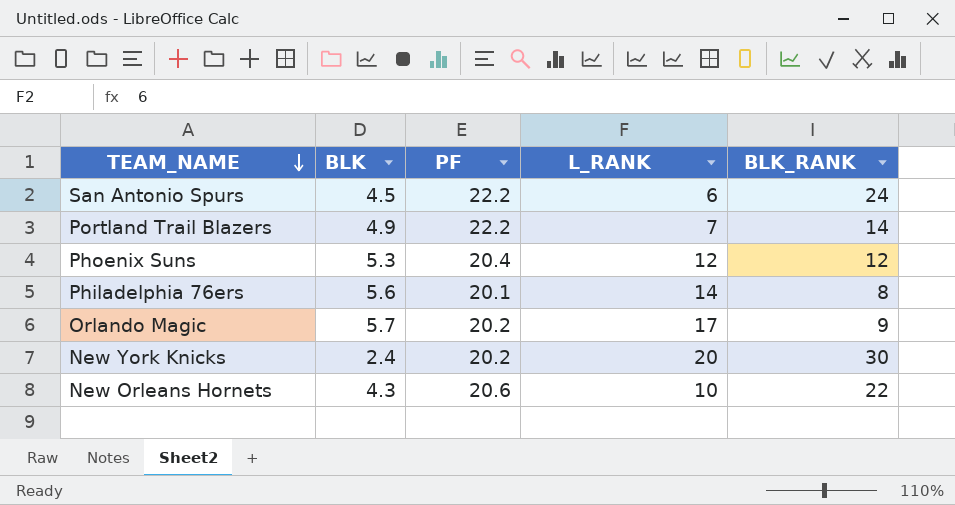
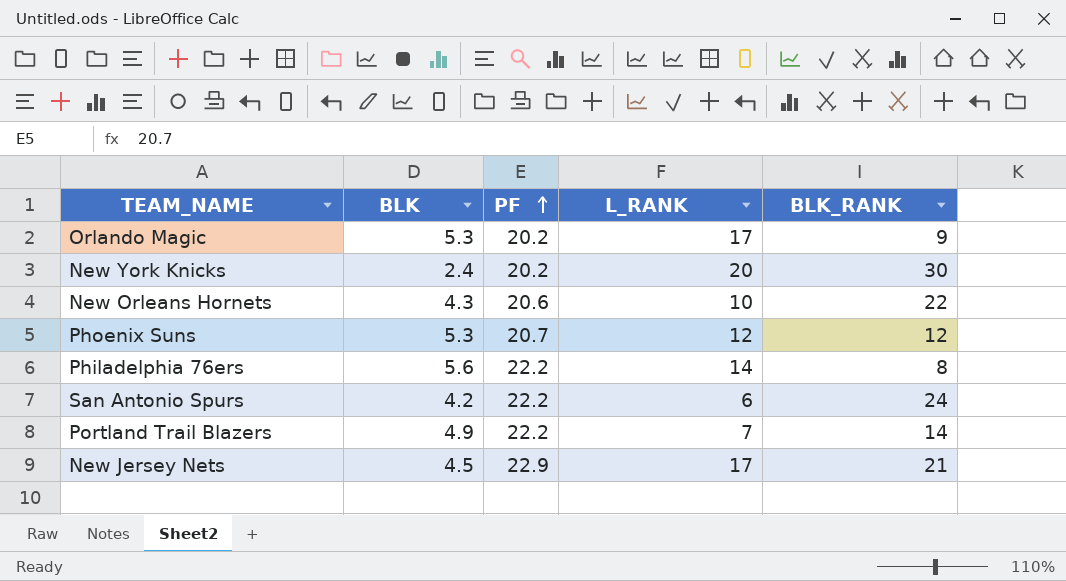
row order: TEAM_NAME descending -> PF ascending
Orlando Magic | BLK: 5.7 -> 5.3
Phoenix Suns | PF: 20.4 -> 20.7
Philadelphia 76ers | PF: 20.1 -> 22.2
San Antonio Spurs | BLK: 4.5 -> 4.2
row New Jersey Nets: none -> 4.5 | 22.9 | 17 | 21

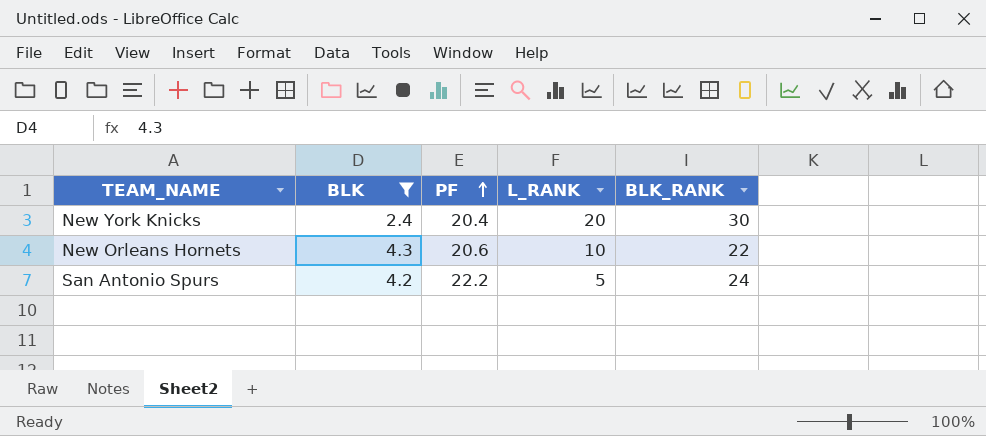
filter: none -> BLK <= 4.3
New York Knicks | PF: 20.2 -> 20.4
San Antonio Spurs | L_RANK: 6 -> 5

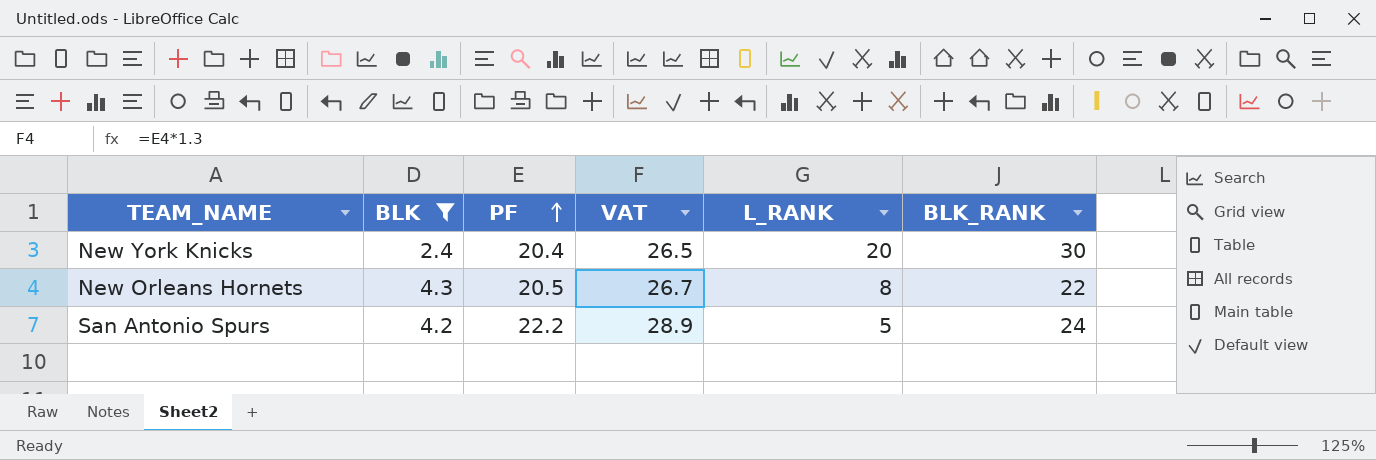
column VAT | formula: none -> [PF] * 1.3
New Orleans Hornets | PF: 20.6 -> 20.5
New Orleans Hornets | L_RANK: 10 -> 8

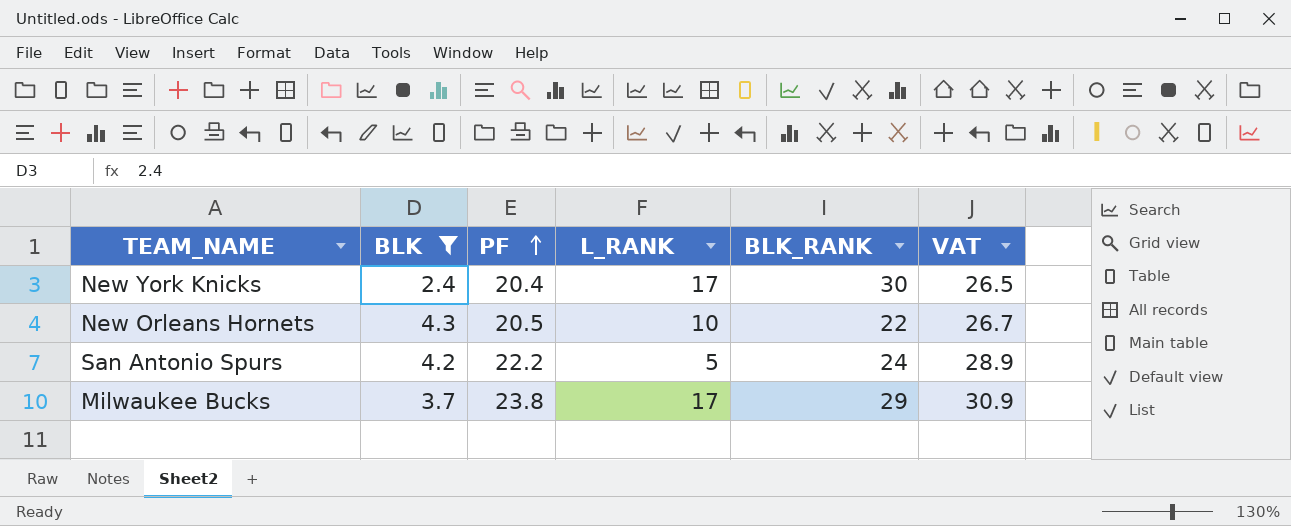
column VAT | position: 4 -> 6
New York Knicks | L_RANK: 20 -> 17
New Orleans Hornets | L_RANK: 8 -> 10
row Milwaukee Bucks: none -> 3.7 | 23.8 | 17 | 29 | 30.9

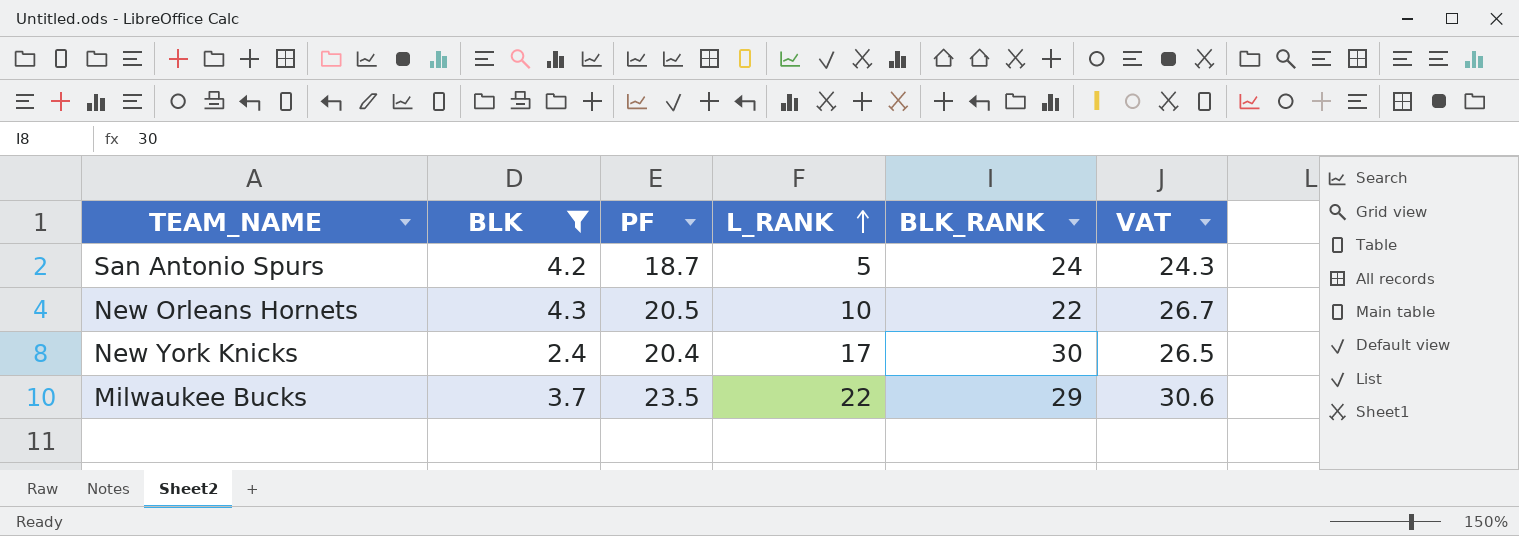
row order: PF ascending -> L_RANK ascending
San Antonio Spurs | PF: 22.2 -> 18.7
San Antonio Spurs | VAT: 28.9 -> 24.3
Milwaukee Bucks | PF: 23.8 -> 23.5
Milwaukee Bucks | L_RANK: 17 -> 22
Milwaukee Bucks | VAT: 30.9 -> 30.6

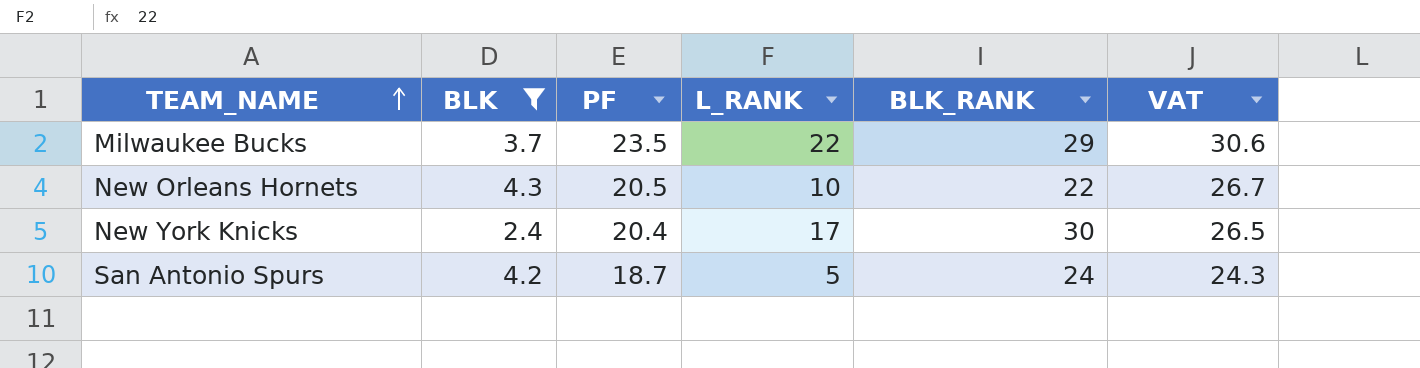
row order: L_RANK ascending -> TEAM_NAME ascending

